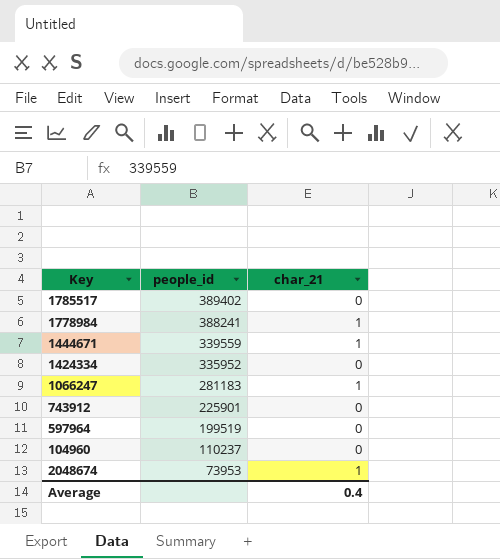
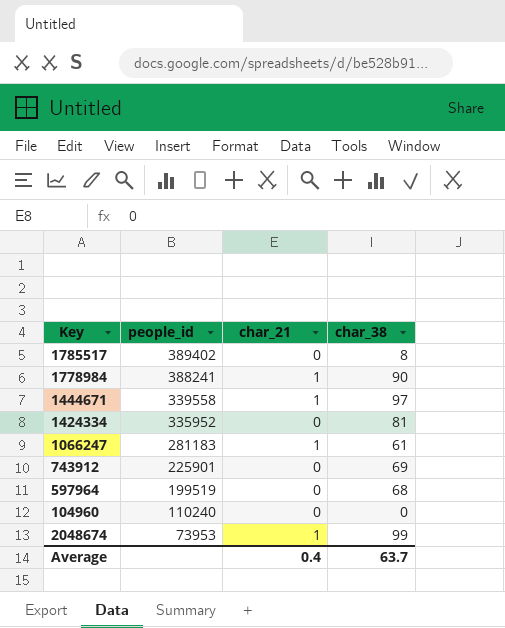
column char_38 | position: none -> 4
1444671 | people_id: 339559 -> 339558
104960 | people_id: 110237 -> 110240

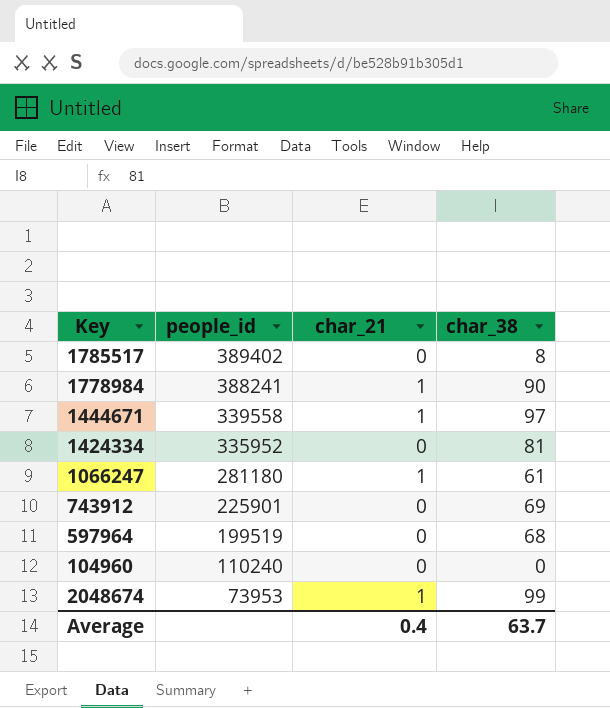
1066247 | people_id: 281183 -> 281180

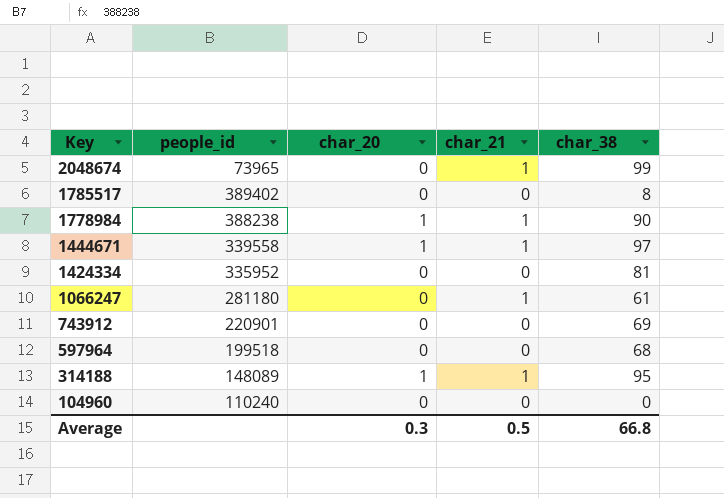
row order: people_id descending -> Key descending
column char_20 | position: none -> 3
2048674 | people_id: 73953 -> 73965
1778984 | people_id: 388241 -> 388238
743912 | people_id: 225901 -> 220901
597964 | people_id: 199519 -> 199518
row 314188: none -> 148089 | 1 | 1 | 95
Average | char_21: 0.4 -> 0.5
Average | char_38: 63.7 -> 66.8

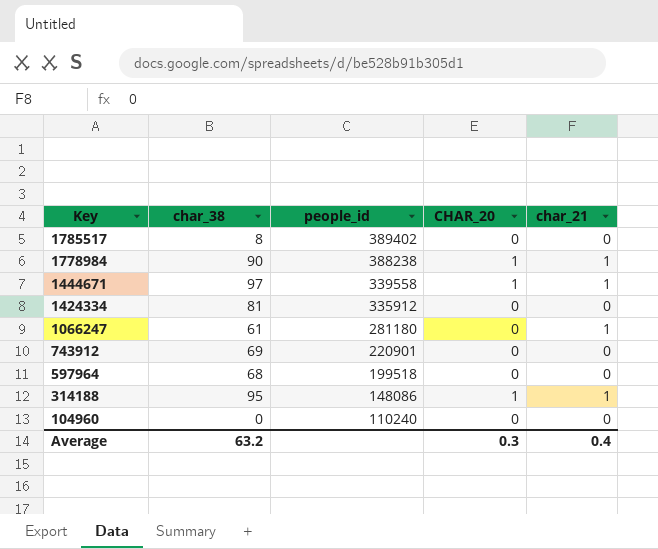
column char_38 | position: 5 -> 2
column name: char_20 -> CHAR_20
row 2048674: 73965 | 0 | 1 | 99 -> none
1424334 | people_id: 335952 -> 335912
314188 | people_id: 148089 -> 148086
Average | char_38: 66.8 -> 63.2
Average | char_21: 0.5 -> 0.4

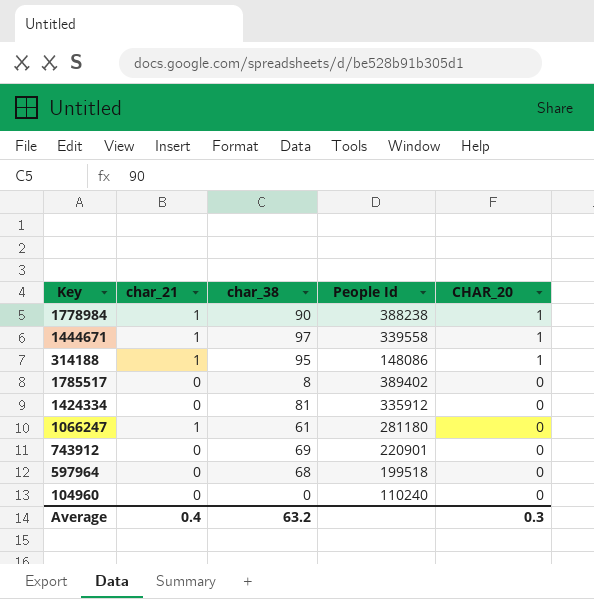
row order: Key descending -> CHAR_20 descending
column char_21 | position: 5 -> 2
column name: people_id -> People Id

